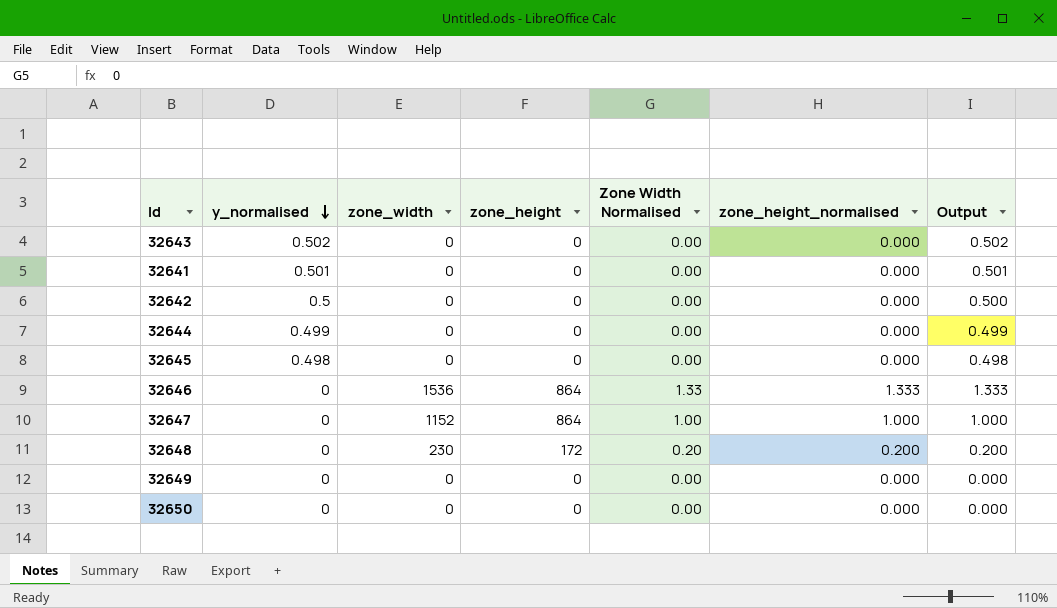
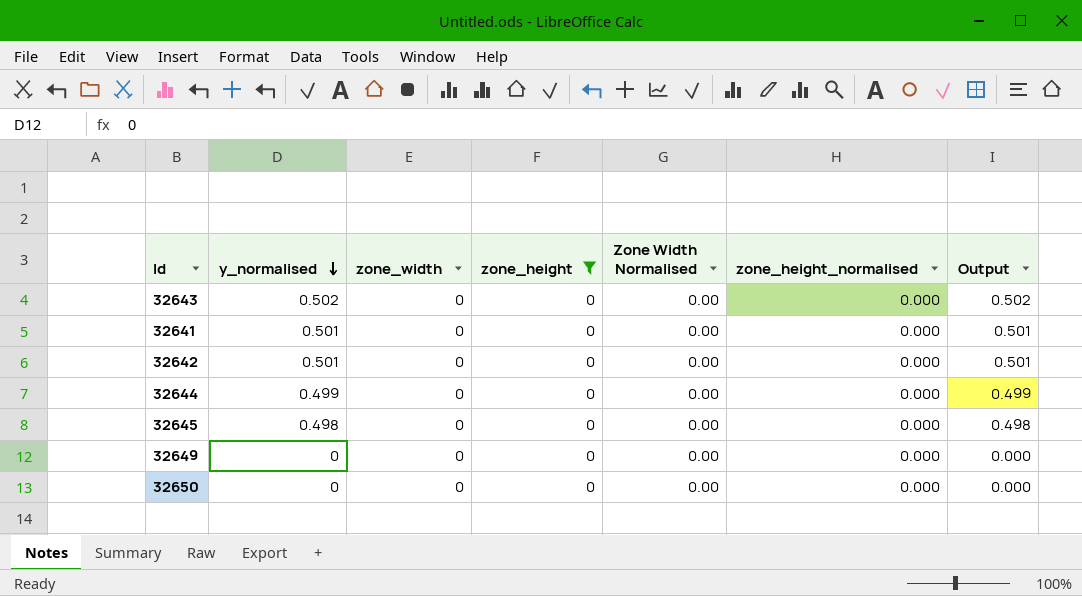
filter: none -> zone_height = 0
32642 | y_normalised: 0.5 -> 0.501
32642 | Output: 0.500 -> 0.501

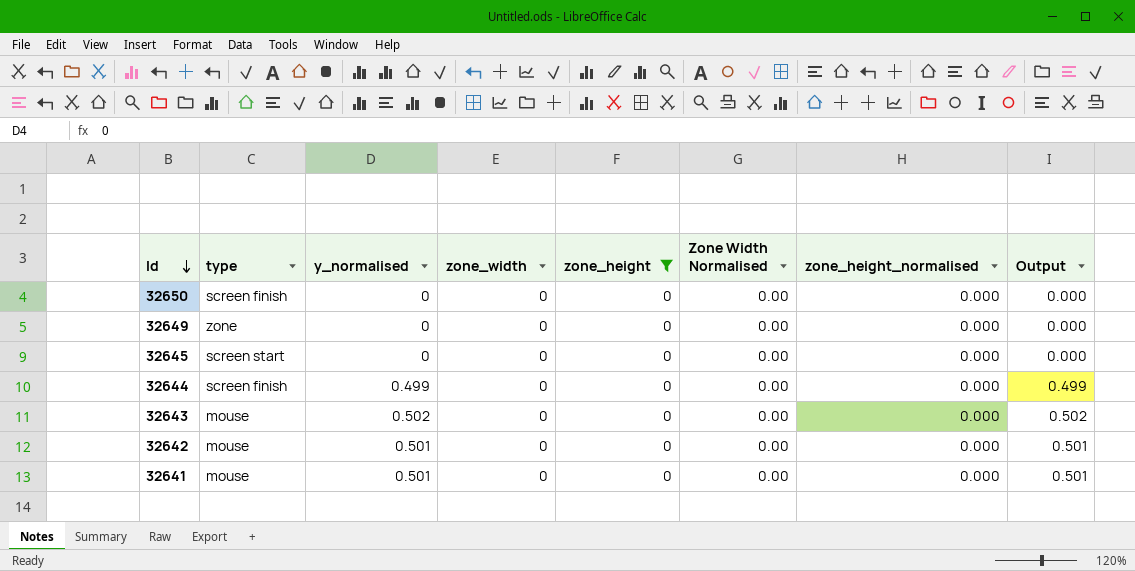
row order: y_normalised descending -> Id descending
column type | position: none -> 2
32645 | y_normalised: 0.498 -> 0
32645 | Output: 0.498 -> 0.000

